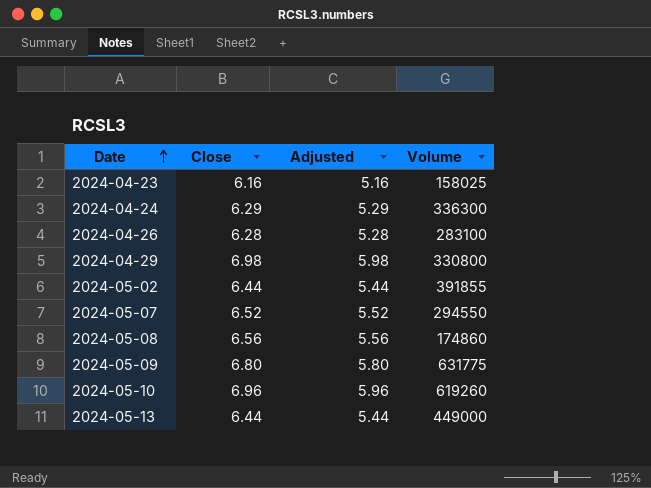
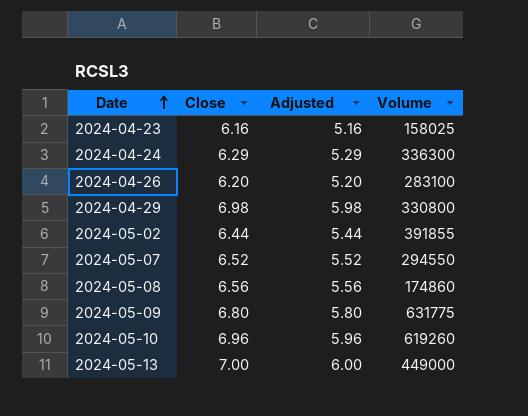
2024-04-26 | Close: 6.28 -> 6.20
2024-04-26 | Adjusted: 5.28 -> 5.20
2024-05-13 | Close: 6.44 -> 7.00
2024-05-13 | Adjusted: 5.44 -> 6.00

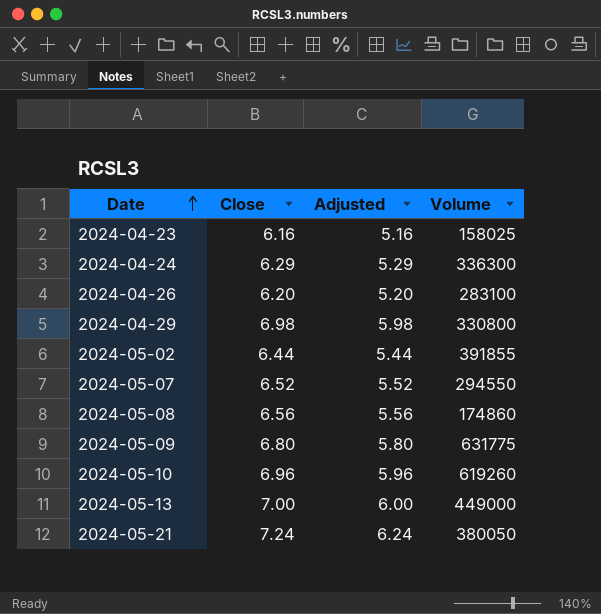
row 2024-05-21: none -> 7.24 | 6.24 | 380050

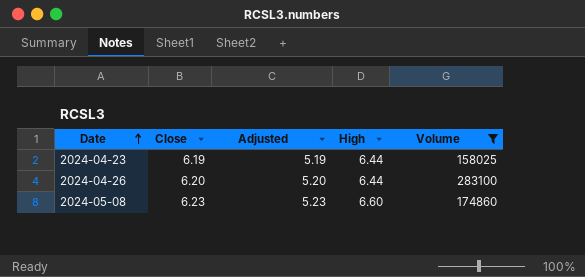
filter: none -> Volume <= 283100
column High | position: none -> 4
2024-04-23 | Close: 6.16 -> 6.19
2024-04-23 | Adjusted: 5.16 -> 5.19
2024-05-08 | Close: 6.56 -> 6.23
2024-05-08 | Adjusted: 5.56 -> 5.23

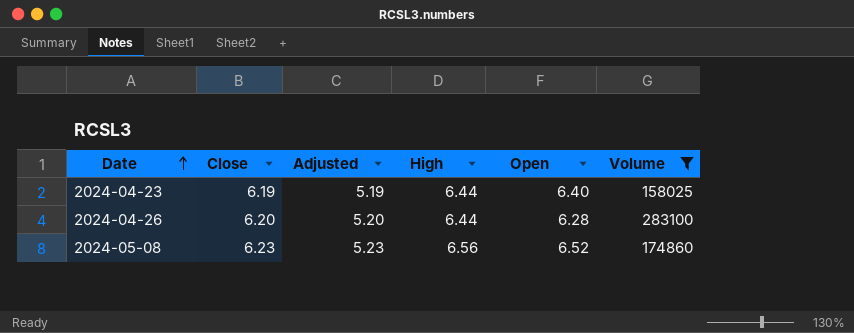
column Open | position: none -> 5
2024-05-08 | High: 6.60 -> 6.56

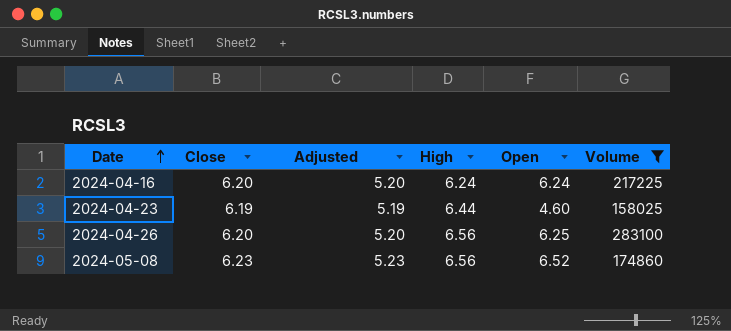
row 2024-04-16: none -> 6.20 | 5.20 | 6.24 | 6.24 | 217225
2024-04-23 | Open: 6.40 -> 4.60
2024-04-26 | High: 6.44 -> 6.56
2024-04-26 | Open: 6.28 -> 6.25

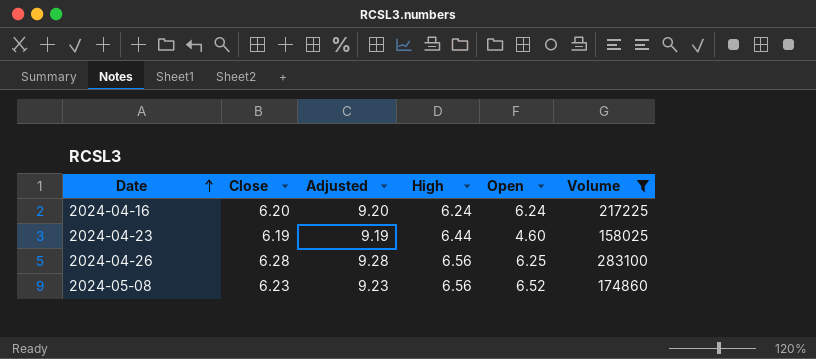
column Adjusted | formula: [Close] - 1 -> [Close] + 3
2024-04-26 | Close: 6.20 -> 6.28

